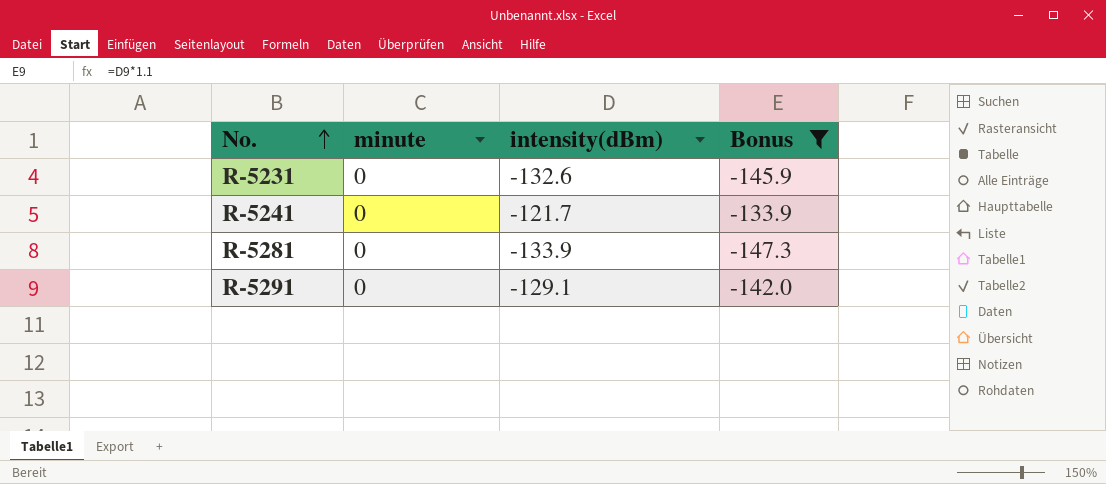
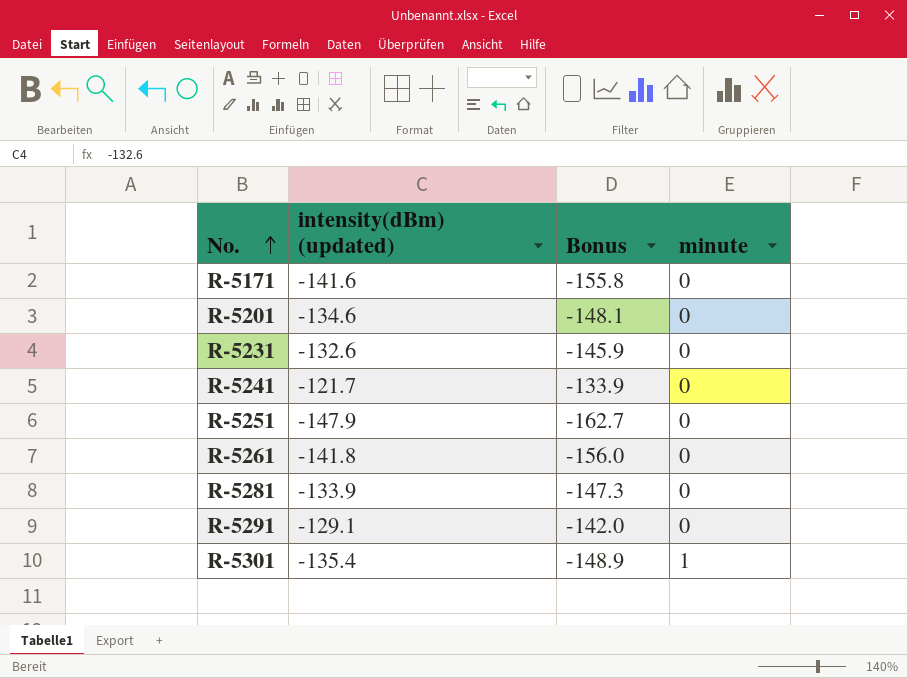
filter: Bonus >= -147.3 -> none
column name: intensity(dBm) -> intensity(dBm) (updated)
column minute | position: 2 -> 4

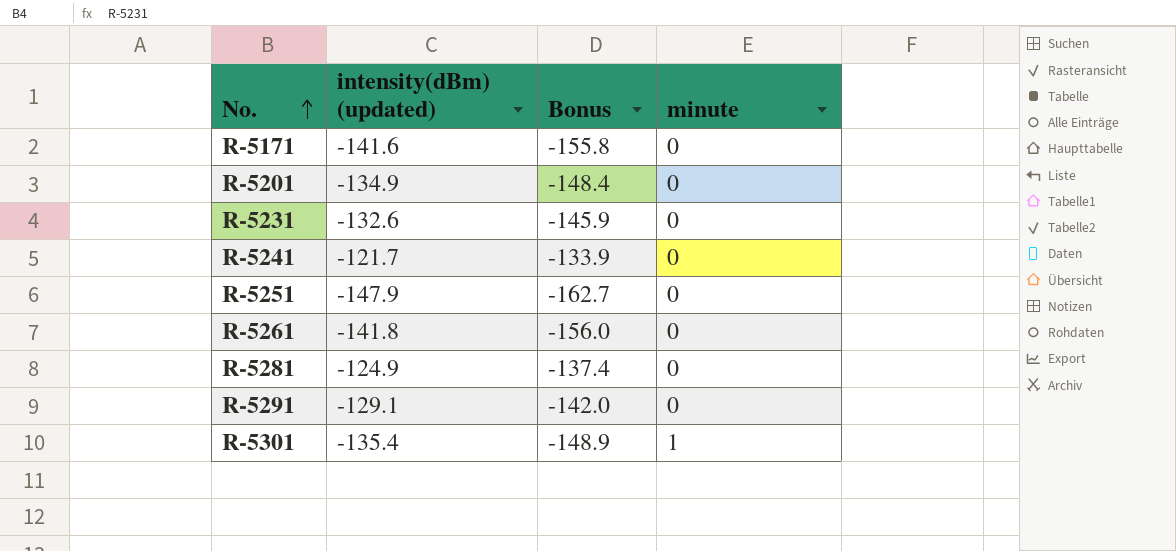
R-5201 | intensity(dBm) (updated): -134.6 -> -134.9
R-5201 | Bonus: -148.1 -> -148.4
R-5281 | intensity(dBm) (updated): -133.9 -> -124.9
R-5281 | Bonus: -147.3 -> -137.4

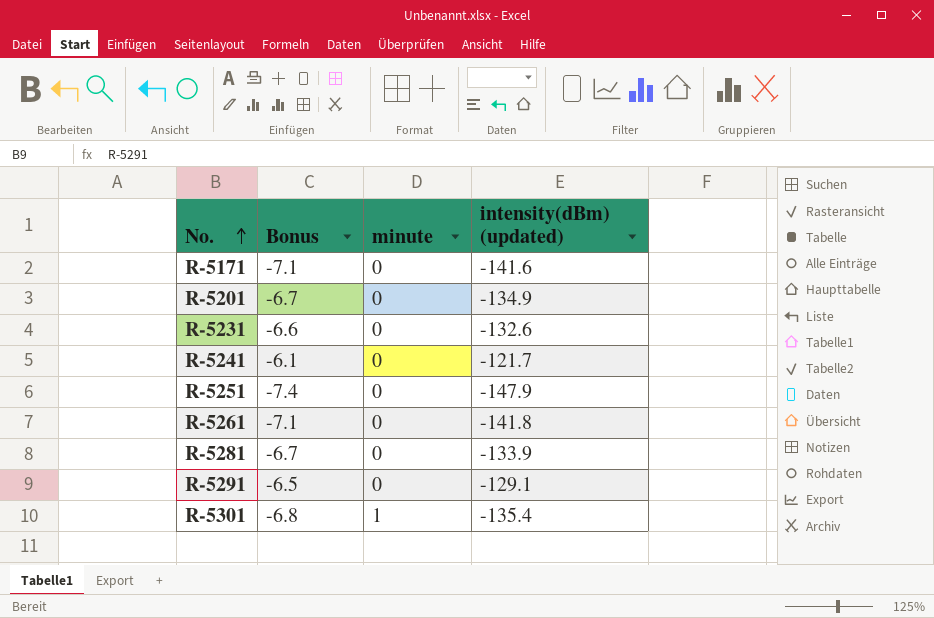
column Bonus | formula: [intensity(dBm) (updated)] * 1.1 -> [intensity(dBm) (updated)] * 0.05
column intensity(dBm) (updated) | position: 2 -> 4
R-5281 | intensity(dBm) (updated): -124.9 -> -133.9

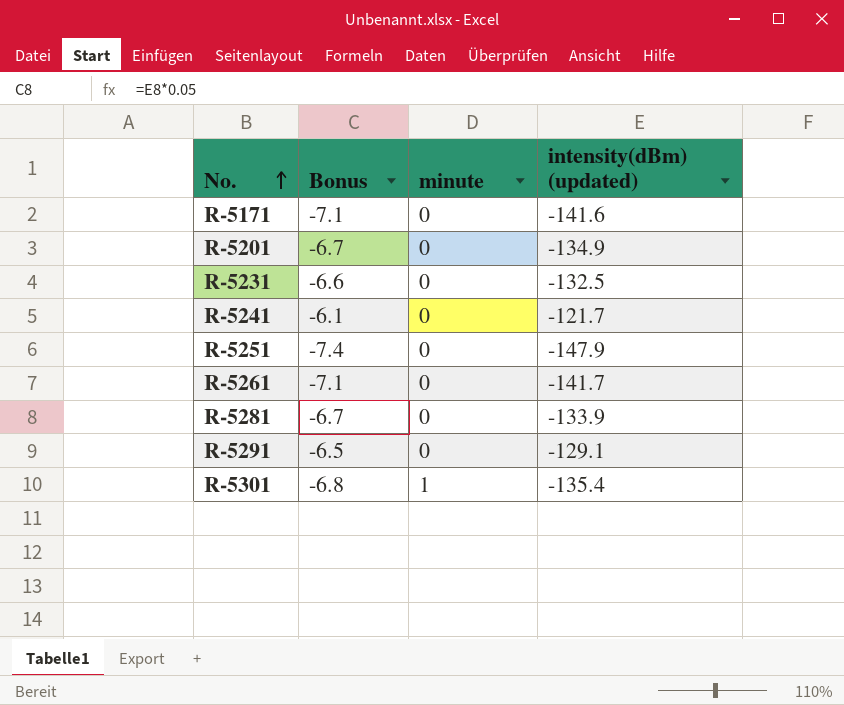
R-5231 | intensity(dBm) (updated): -132.6 -> -132.5
R-5261 | intensity(dBm) (updated): -141.8 -> -141.7

